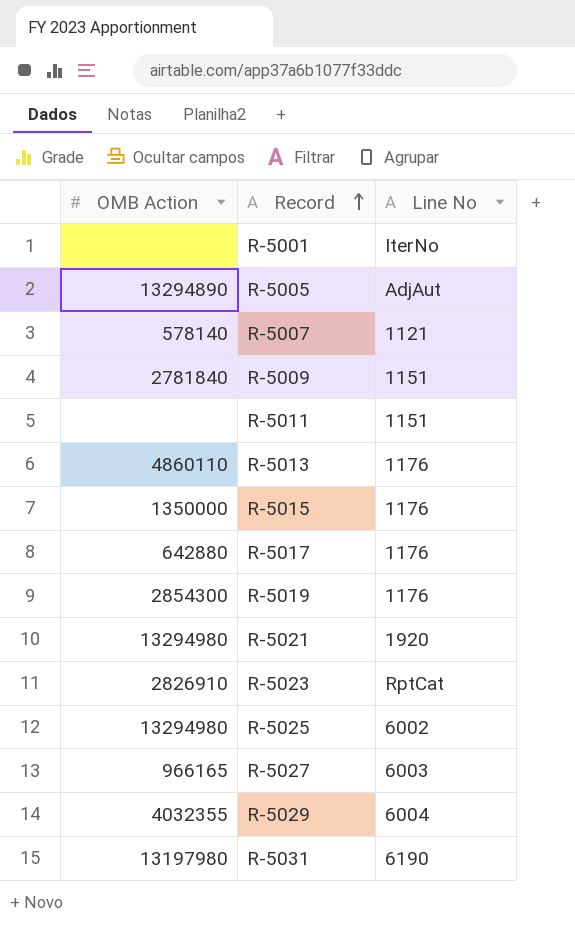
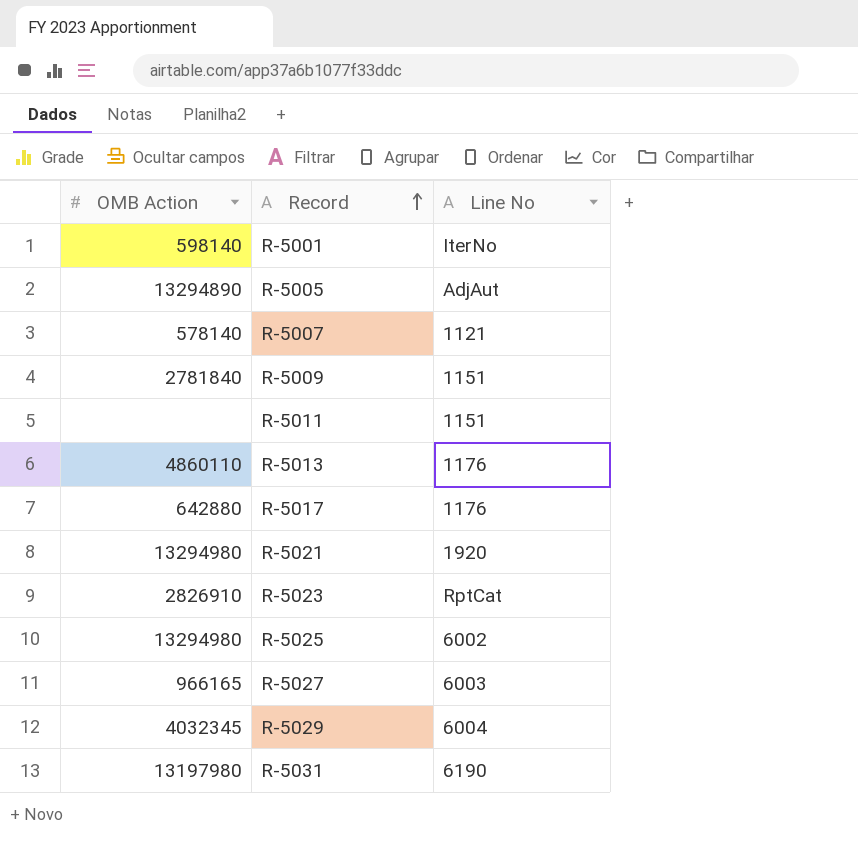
row R-5015: 1350000 | 1176 -> none
row R-5019: 2854300 | 1176 -> none
R-5001 | OMB Action: none -> 598140
R-5029 | OMB Action: 4032355 -> 4032345

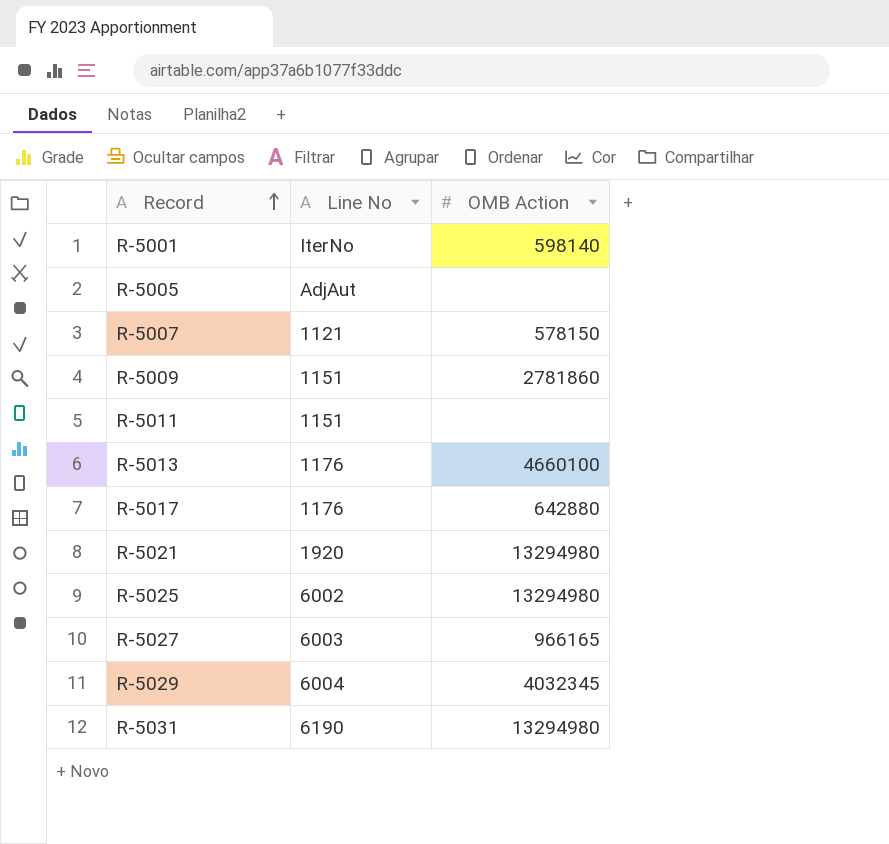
column OMB Action | position: 1 -> 3
row R-5023: 2826910 | RptCat -> none
R-5005 | OMB Action: 13294890 -> none
R-5007 | OMB Action: 578140 -> 578150
R-5009 | OMB Action: 2781840 -> 2781860
R-5013 | OMB Action: 4860110 -> 4660100
R-5031 | OMB Action: 13197980 -> 13294980

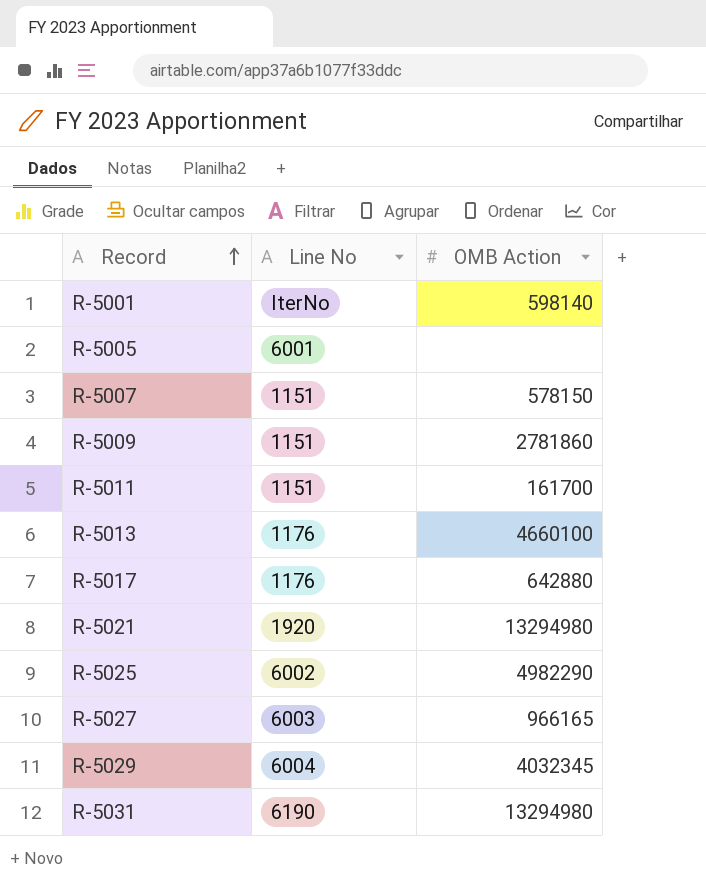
R-5005 | Line No: AdjAut -> 6001
R-5007 | Line No: 1121 -> 1151
R-5011 | OMB Action: none -> 161700
R-5025 | OMB Action: 13294980 -> 4982290

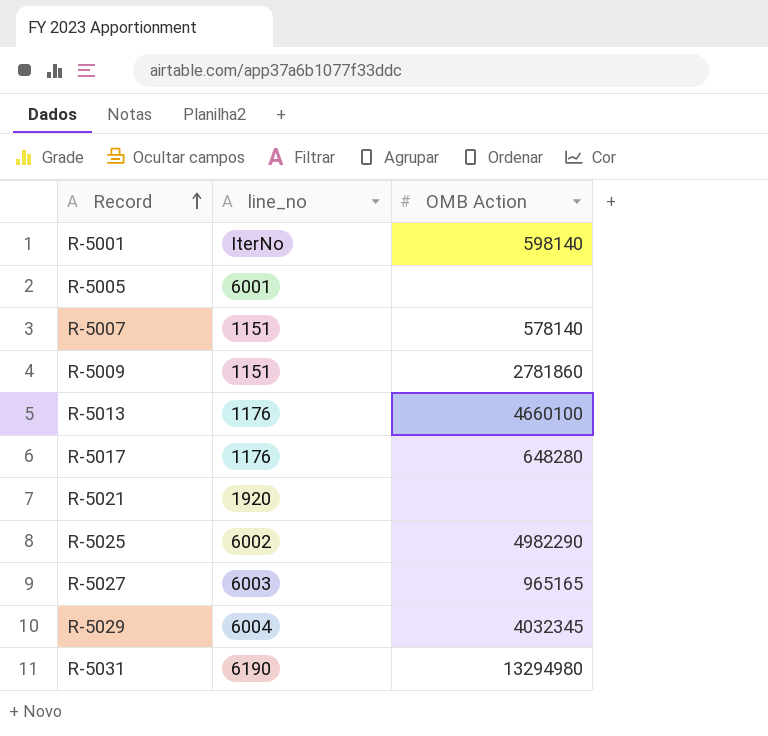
column name: Line No -> line_no
row R-5011: 1151 | 161700 -> none
R-5007 | OMB Action: 578150 -> 578140
R-5017 | OMB Action: 642880 -> 648280
R-5021 | OMB Action: 13294980 -> none
R-5027 | OMB Action: 966165 -> 965165

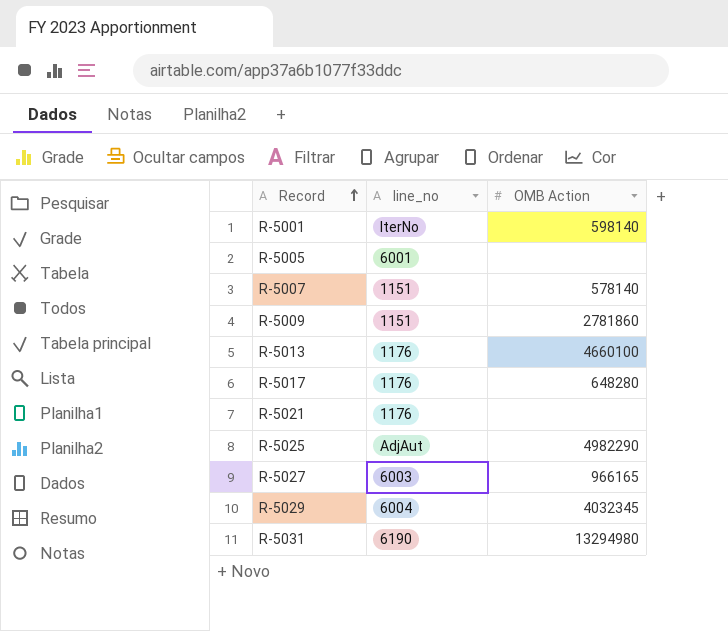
R-5021 | line_no: 1920 -> 1176
R-5025 | line_no: 6002 -> AdjAut
R-5027 | OMB Action: 965165 -> 966165

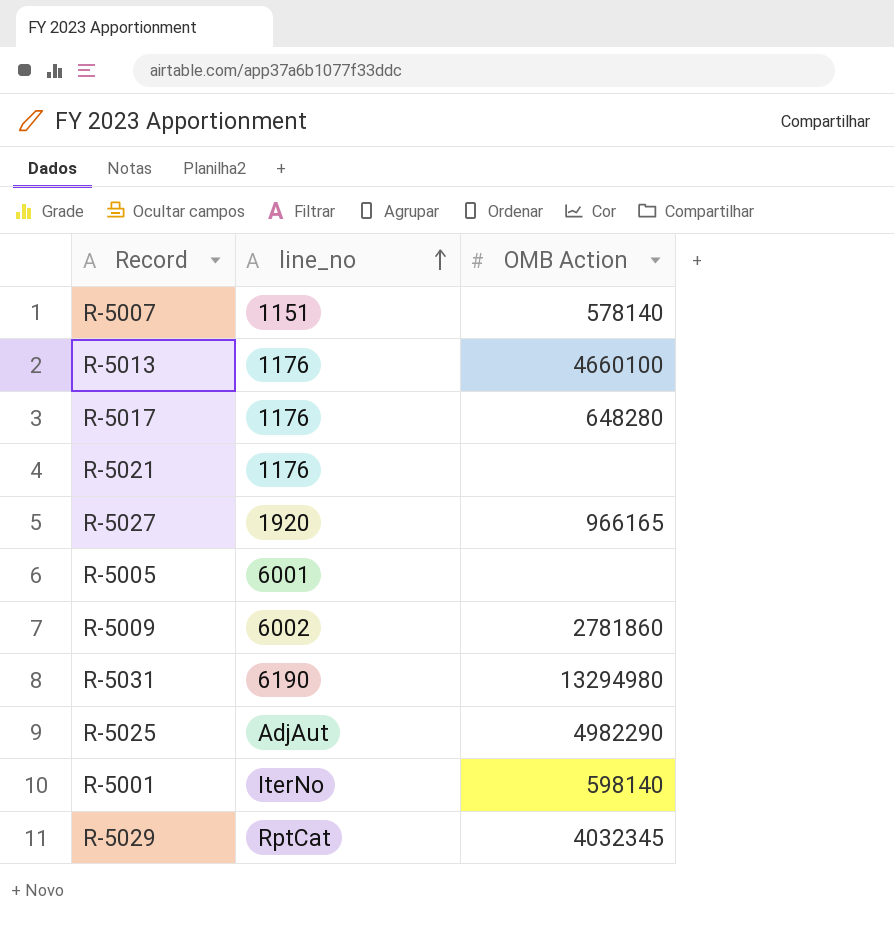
row order: Record ascending -> line_no ascending
R-5027 | line_no: 6003 -> 1920
R-5009 | line_no: 1151 -> 6002
R-5029 | line_no: 6004 -> RptCat

